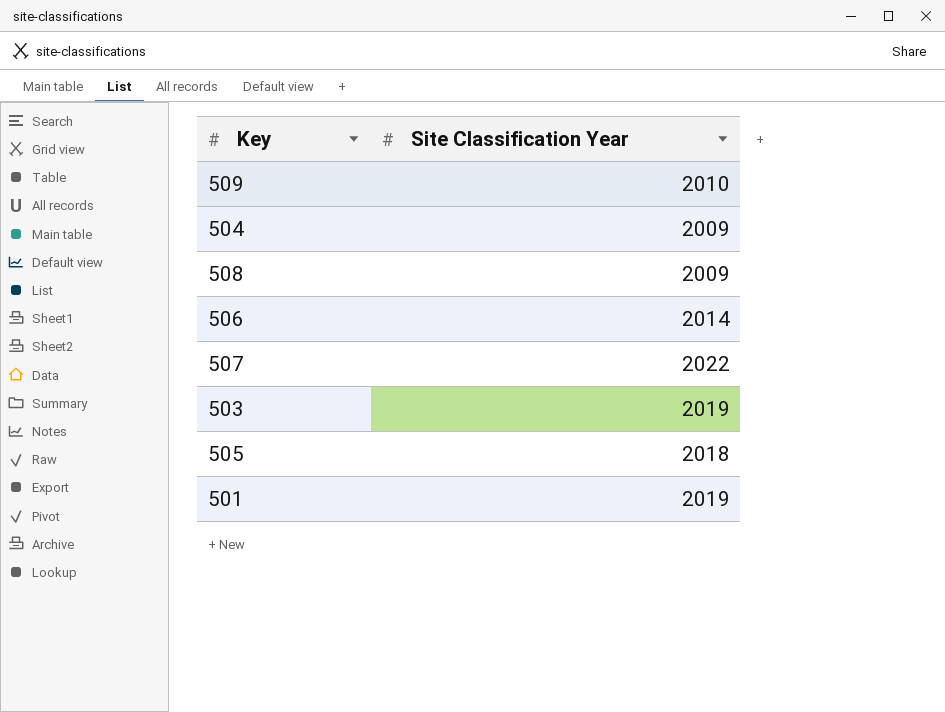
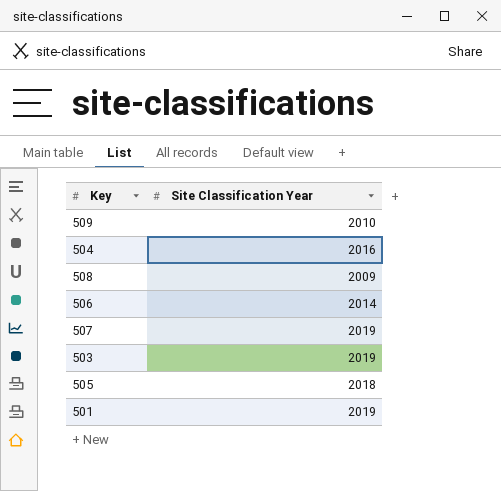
504 | Site Classification Year: 2009 -> 2016
507 | Site Classification Year: 2022 -> 2019

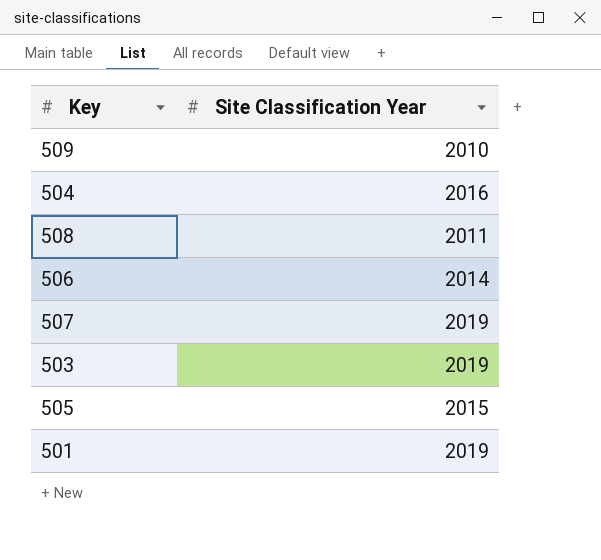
508 | Site Classification Year: 2009 -> 2011
505 | Site Classification Year: 2018 -> 2015

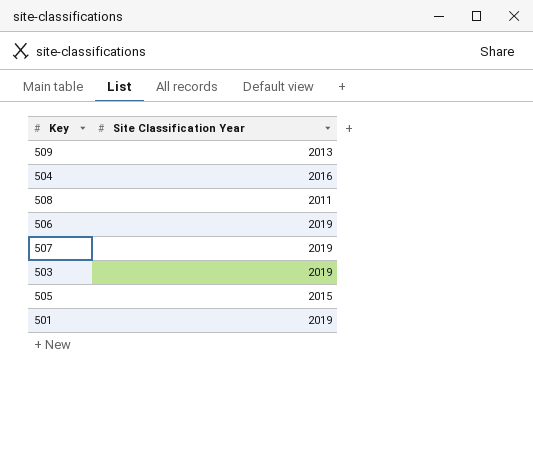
509 | Site Classification Year: 2010 -> 2013
506 | Site Classification Year: 2014 -> 2019

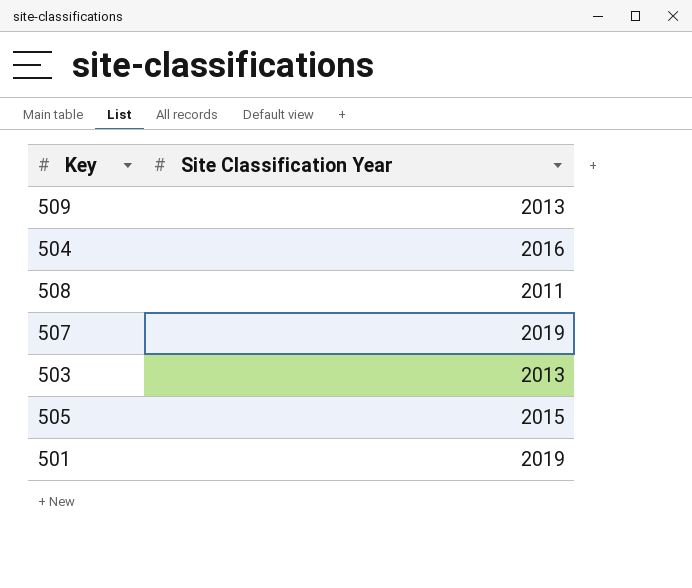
row 506: 2019 -> none
503 | Site Classification Year: 2019 -> 2013

